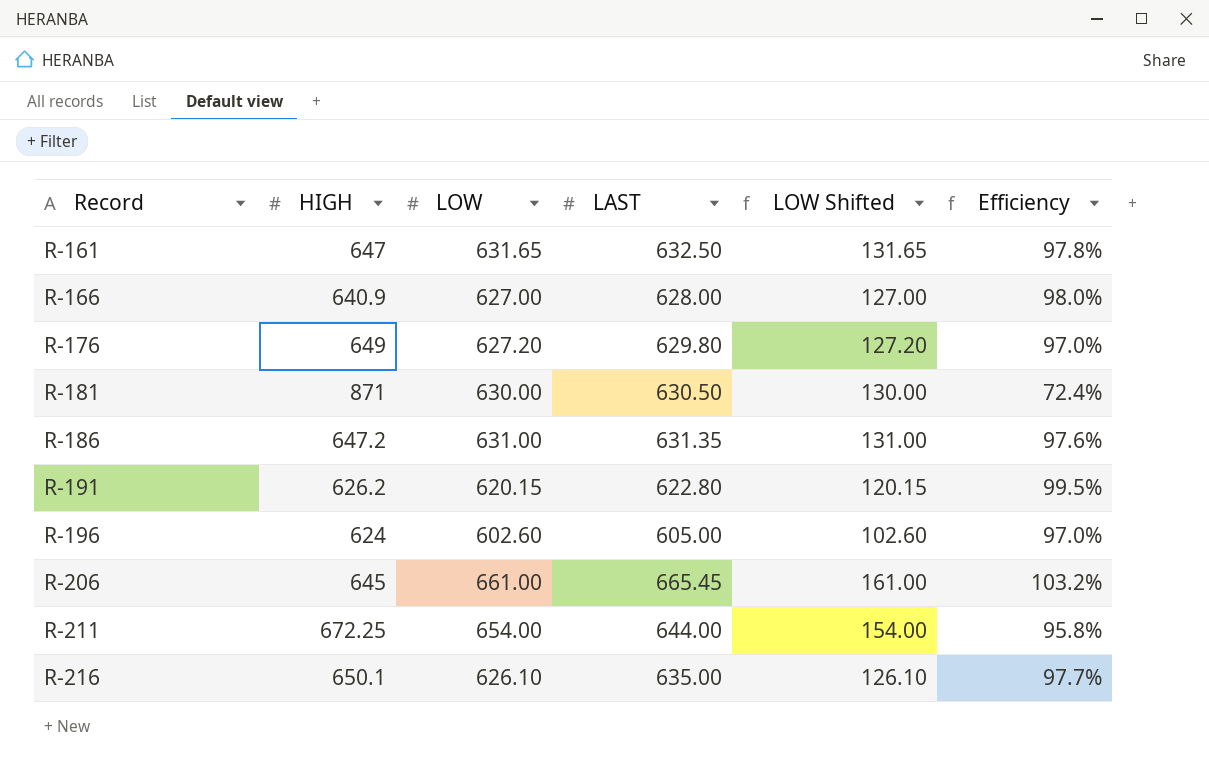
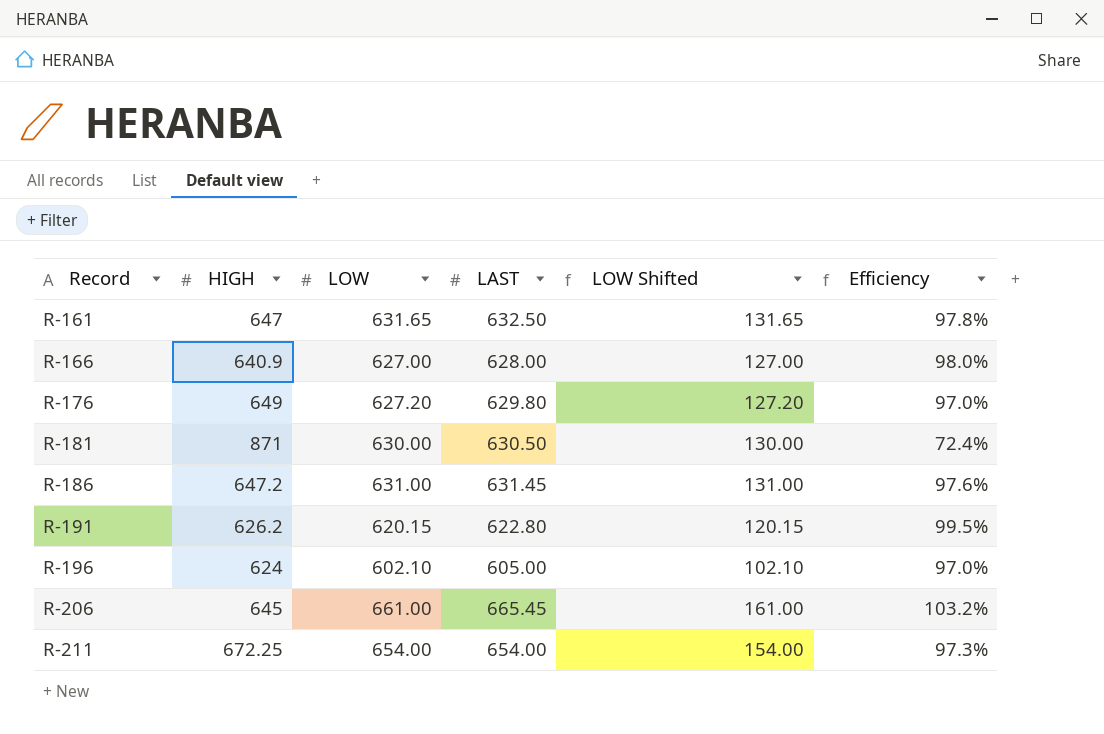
row R-216: 650.1 | 626.10 | 635.00 | 126.10 | 97.7% -> none
R-186 | LAST: 631.35 -> 631.45
R-196 | LOW: 602.60 -> 602.10
R-196 | LOW Shifted: 102.60 -> 102.10
R-211 | LAST: 644.00 -> 654.00
R-211 | Efficiency: 95.8% -> 97.3%

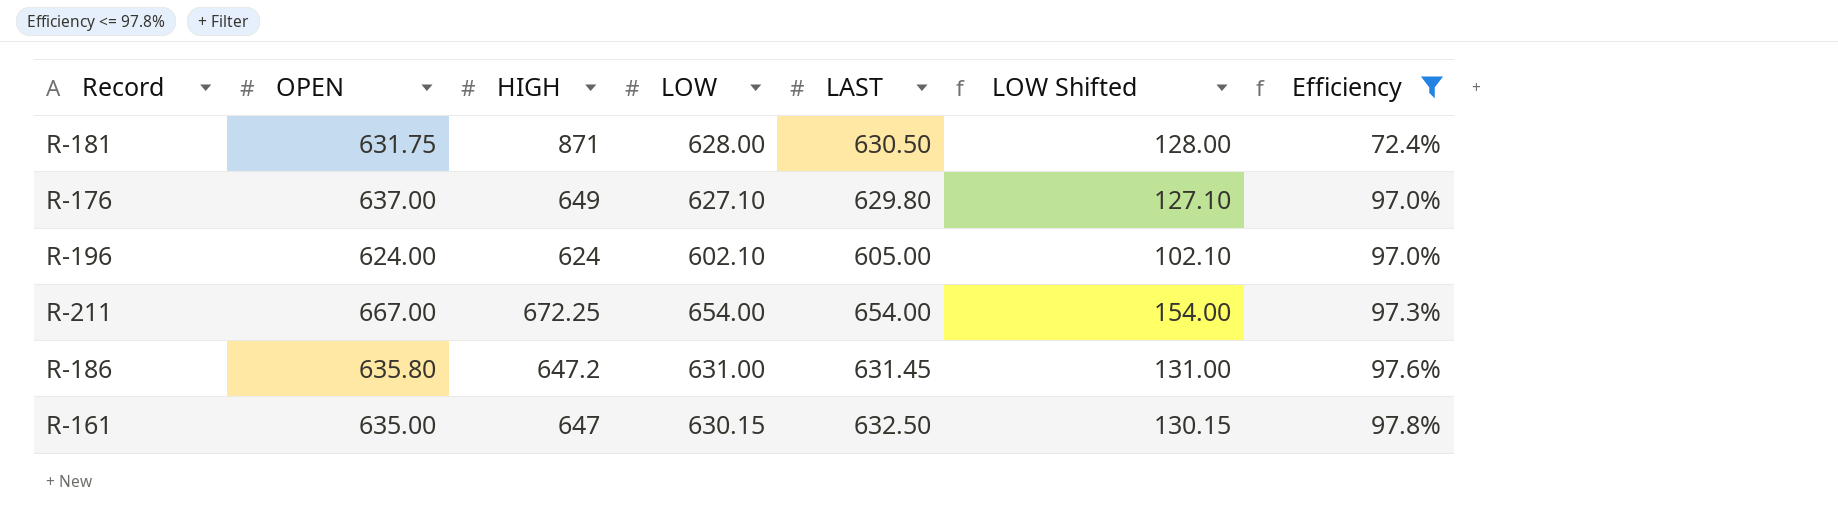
filter: none -> Efficiency <= 97.8%
row order: Record ascending -> Efficiency ascending
column OPEN | position: none -> 2
R-181 | LOW: 630.00 -> 628.00
R-181 | LOW Shifted: 130.00 -> 128.00
R-176 | LOW: 627.20 -> 627.10
R-176 | LOW Shifted: 127.20 -> 127.10
R-161 | LOW: 631.65 -> 630.15
R-161 | LOW Shifted: 131.65 -> 130.15

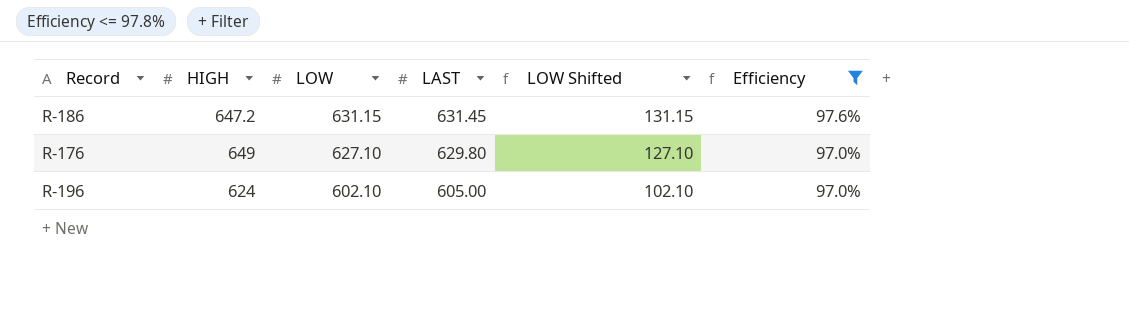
row order: Efficiency ascending -> LOW descending
column OPEN | position: 2 -> none
row R-181: 631.75 | 871 | 628.00 | 630.50 | 128.00 | 72.4% -> none
row R-211: 667.00 | 672.25 | 654.00 | 654.00 | 154.00 | 97.3% -> none
row R-161: 635.00 | 647 | 630.15 | 632.50 | 130.15 | 97.8% -> none
R-186 | LOW: 631.00 -> 631.15
R-186 | LOW Shifted: 131.00 -> 131.15

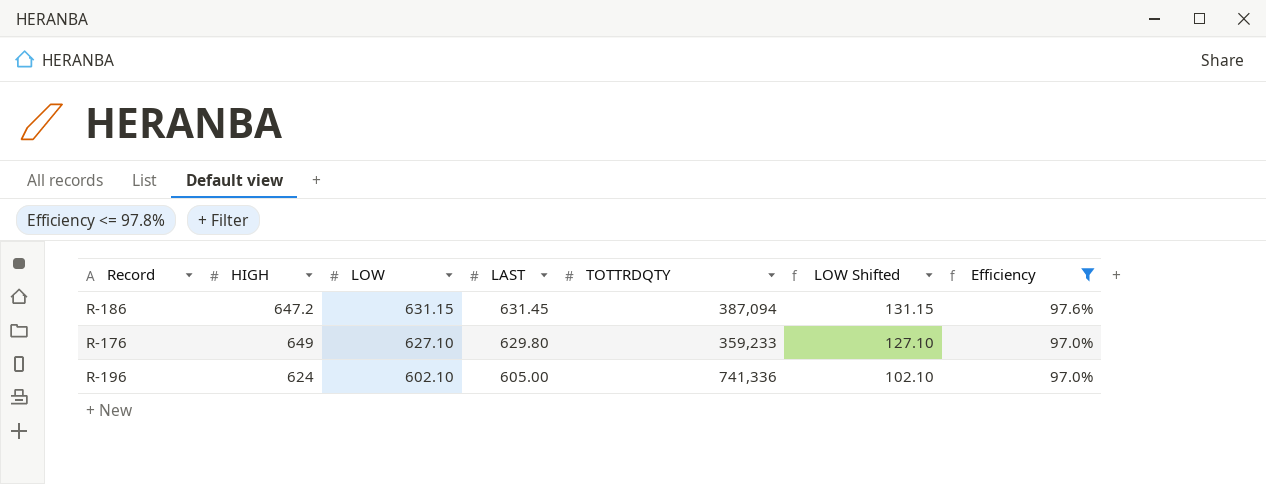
column TOTTRDQTY | position: none -> 5

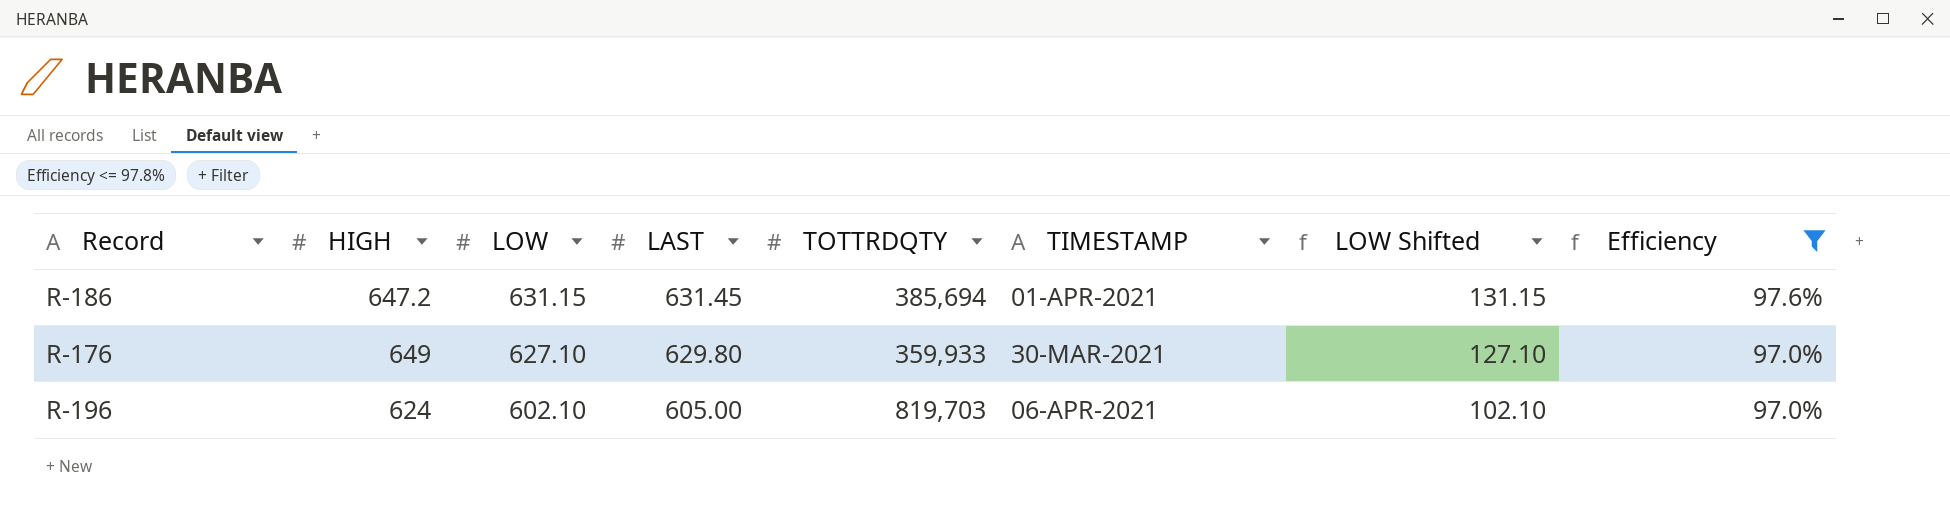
column TIMESTAMP | position: none -> 6
R-186 | TOTTRDQTY: 387,094 -> 385,694
R-176 | TOTTRDQTY: 359,233 -> 359,933
R-196 | TOTTRDQTY: 741,336 -> 819,703

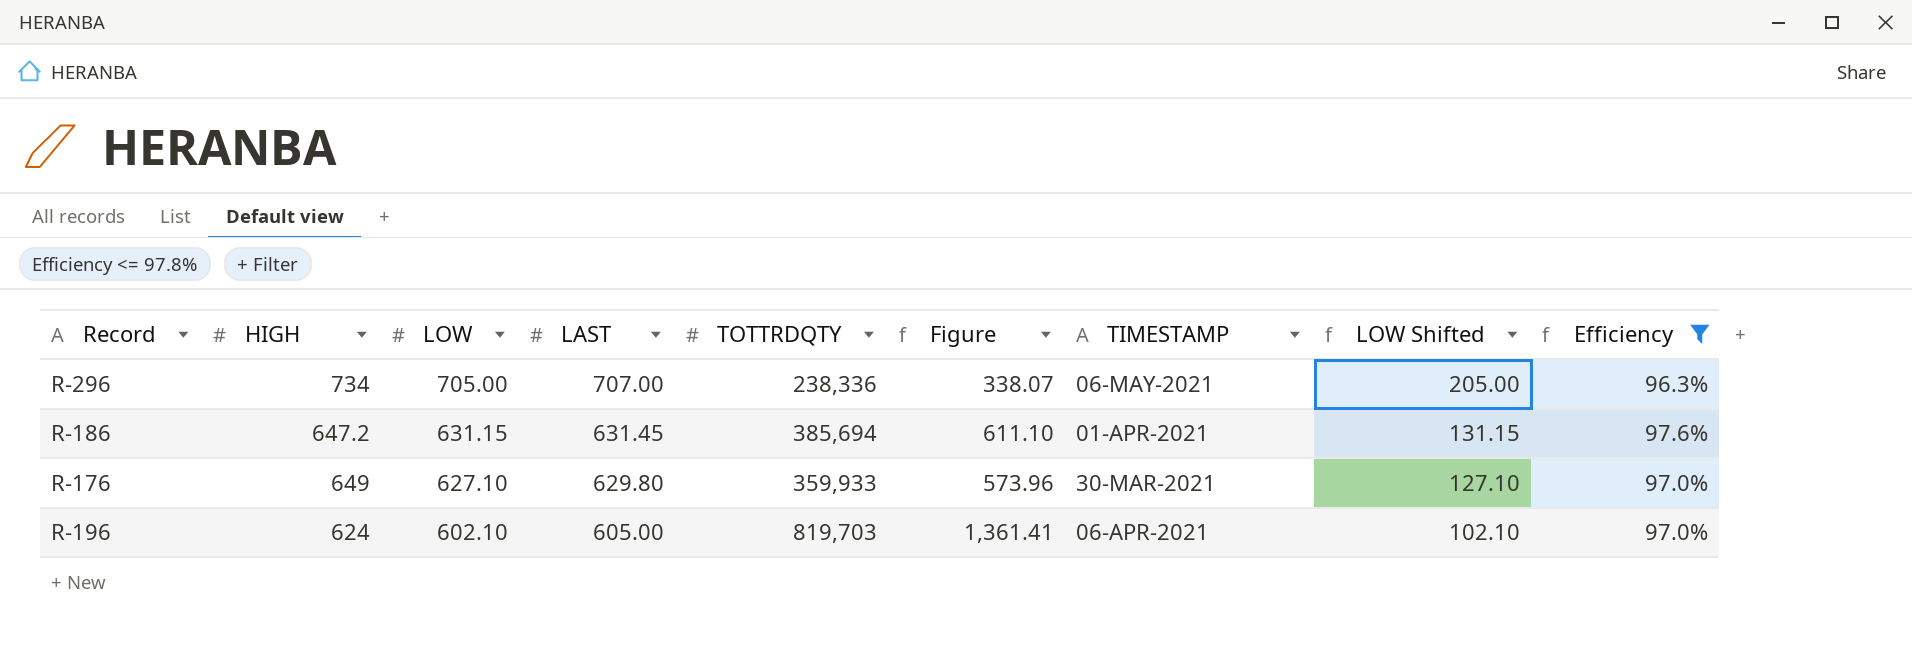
column Figure | formula: none -> [TOTTRDQTY] / [LOW]
row R-296: none -> 734 | 705.00 | 707.00 | 238,336 | 338.07 | 06-MAY-2021 | 205.00 | 96.3%

